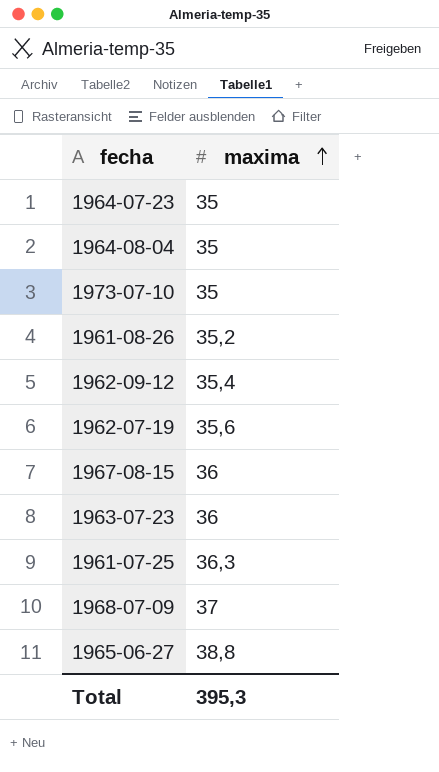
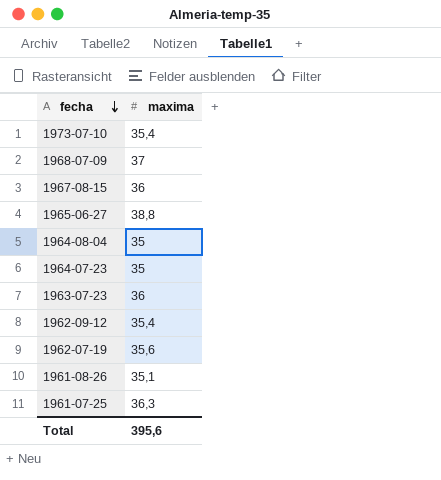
row order: maxima ascending -> fecha descending
1973-07-10 | maxima: 35 -> 35,4
1961-08-26 | maxima: 35,2 -> 35,1
Total | maxima: 395,3 -> 395,6

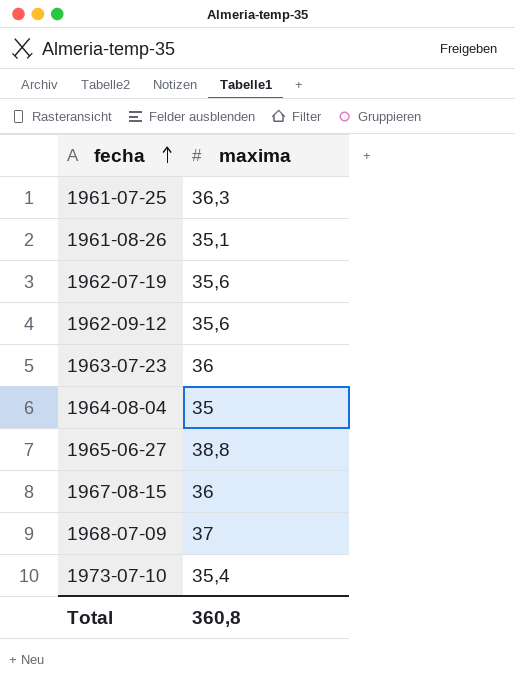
row order: fecha descending -> fecha ascending
row 1964-07-23: 35 -> none
1962-09-12 | maxima: 35,4 -> 35,6
Total | maxima: 395,6 -> 360,8

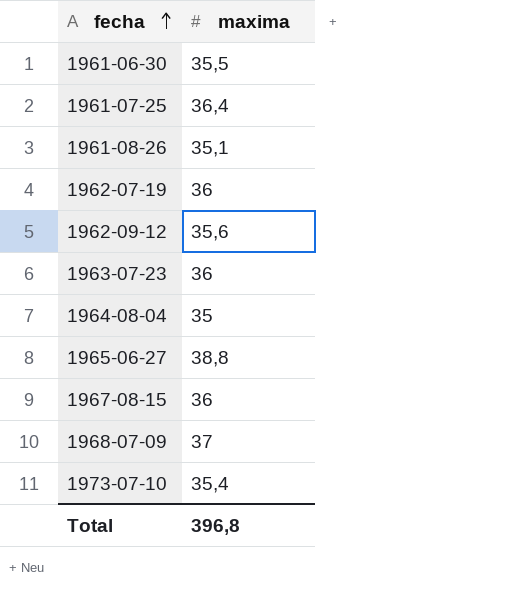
row 1961-06-30: none -> 35,5
1961-07-25 | maxima: 36,3 -> 36,4
1962-07-19 | maxima: 35,6 -> 36
Total | maxima: 360,8 -> 396,8

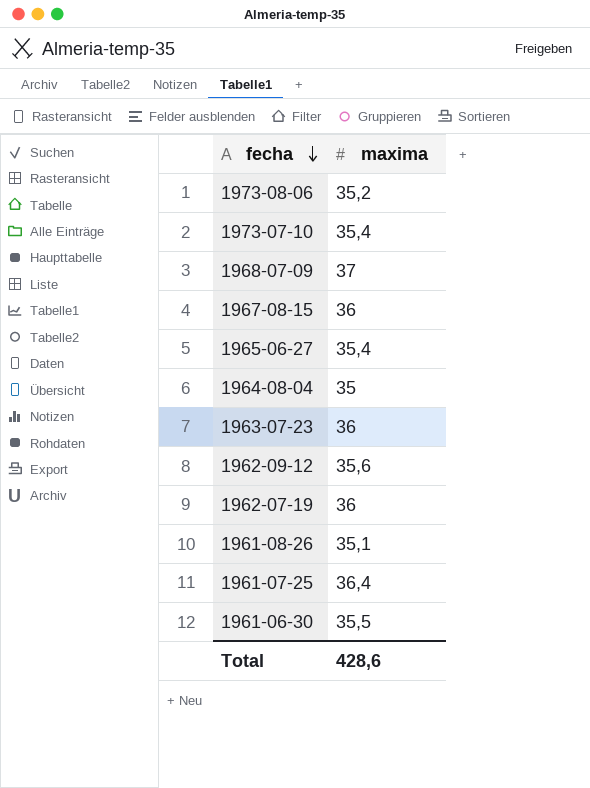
row order: fecha ascending -> fecha descending
row 1973-08-06: none -> 35,2
1965-06-27 | maxima: 38,8 -> 35,4
Total | maxima: 396,8 -> 428,6

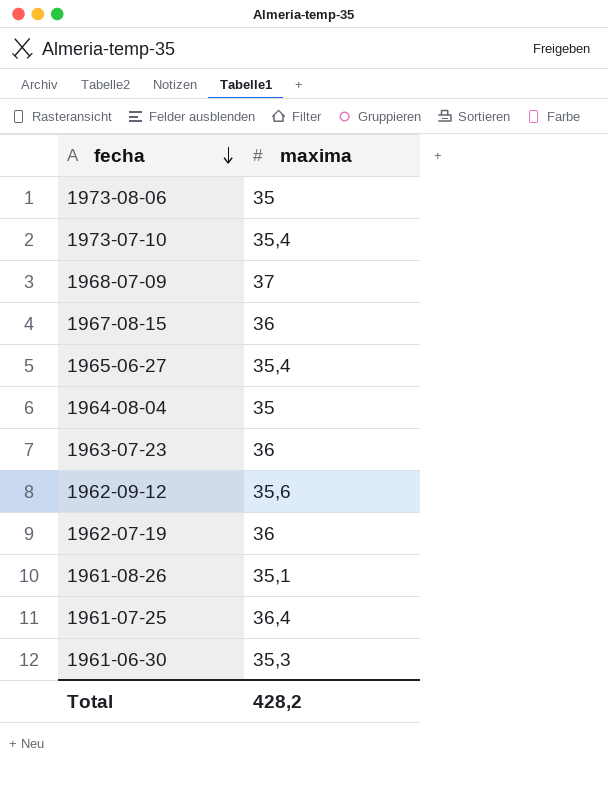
1973-08-06 | maxima: 35,2 -> 35
1961-06-30 | maxima: 35,5 -> 35,3
Total | maxima: 428,6 -> 428,2

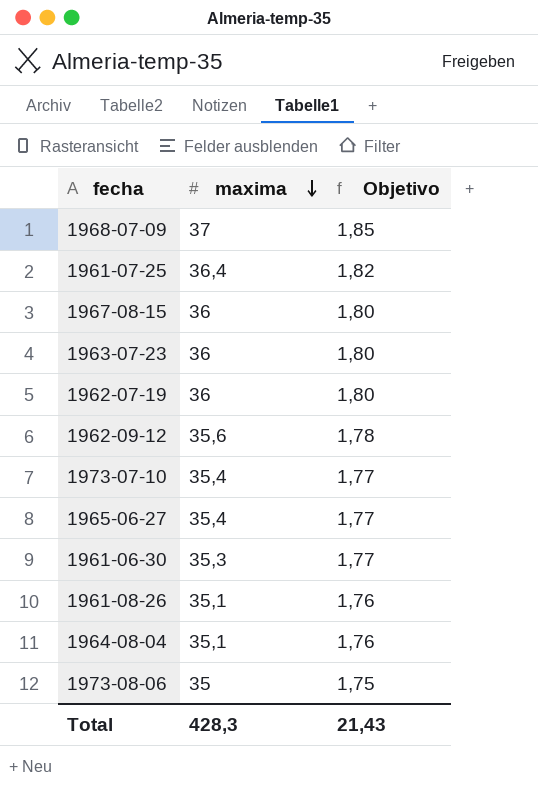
row order: fecha descending -> maxima descending
column Objetivo | formula: none -> [maxima] * 0,05
1964-08-04 | maxima: 35 -> 35,1
Total | maxima: 428,2 -> 428,3

